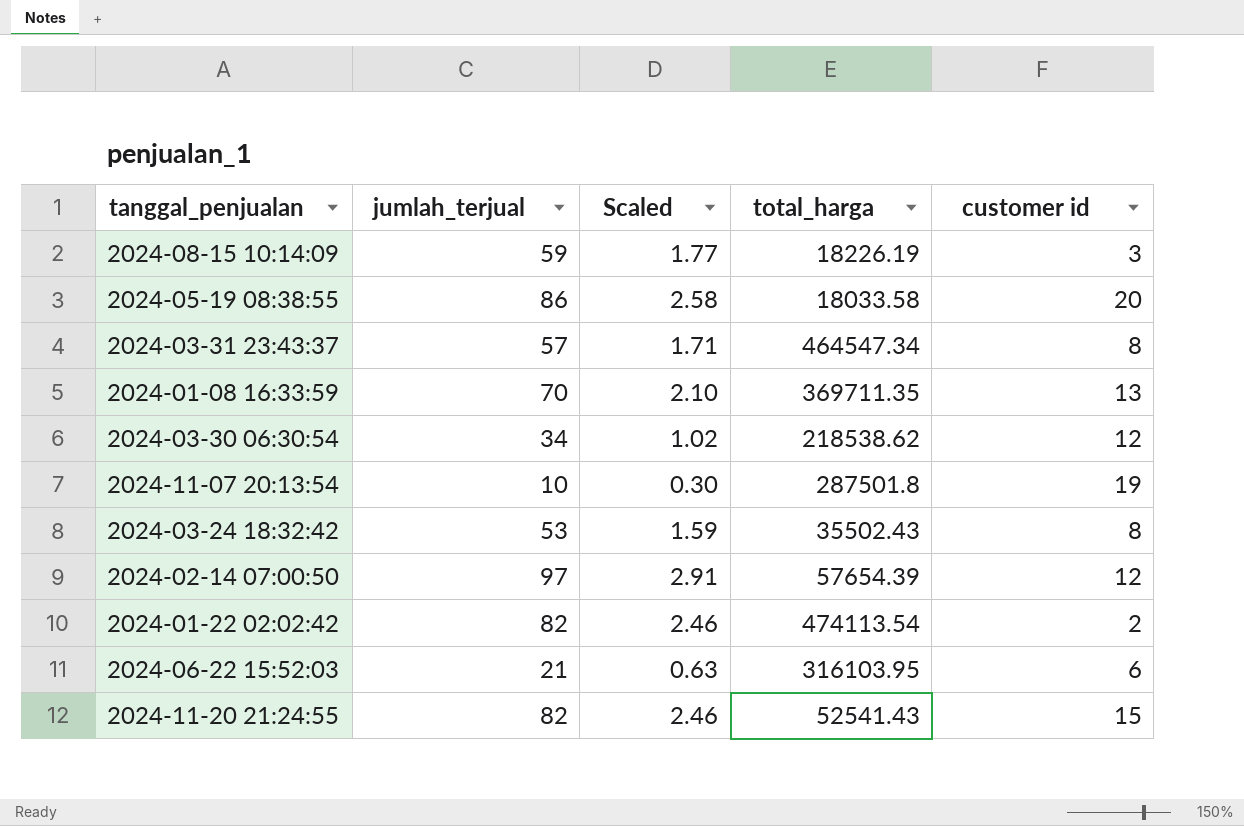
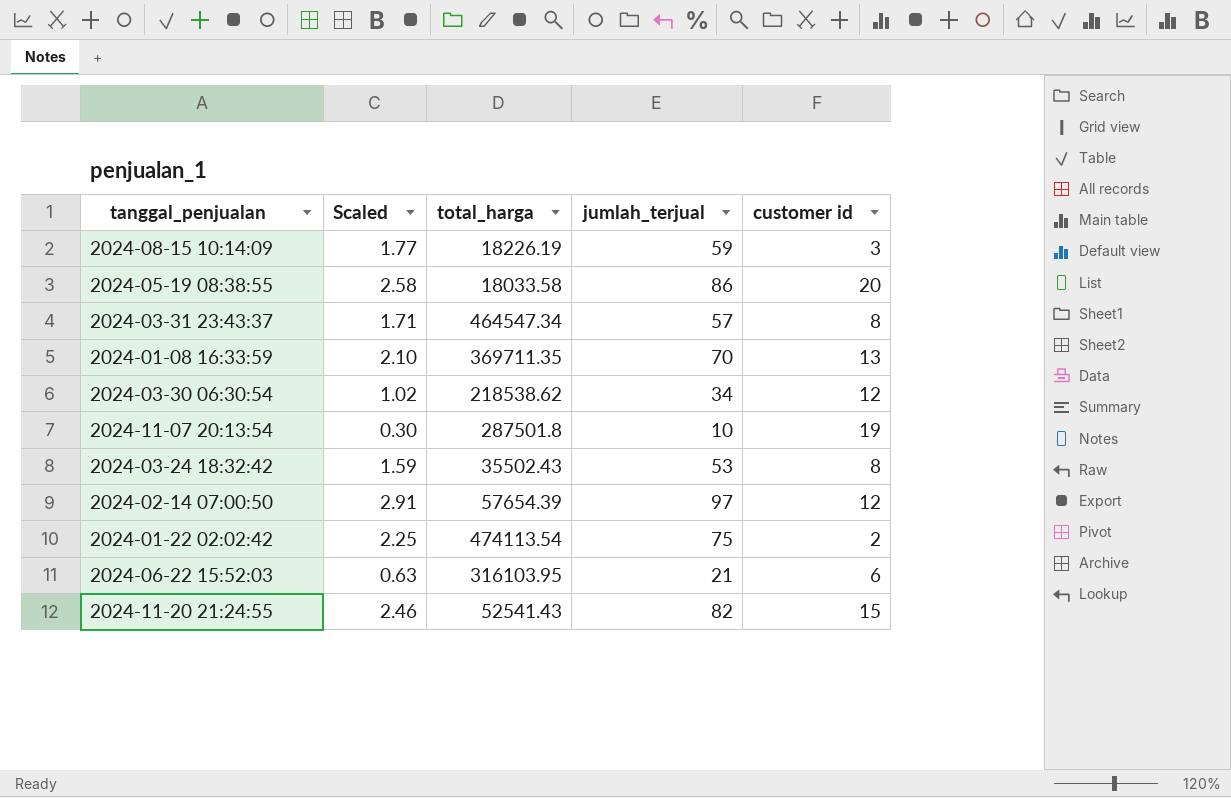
column jumlah_terjual | position: 2 -> 4
2024-01-22 02:02:42 | Scaled: 2.46 -> 2.25
2024-01-22 02:02:42 | jumlah_terjual: 82 -> 75

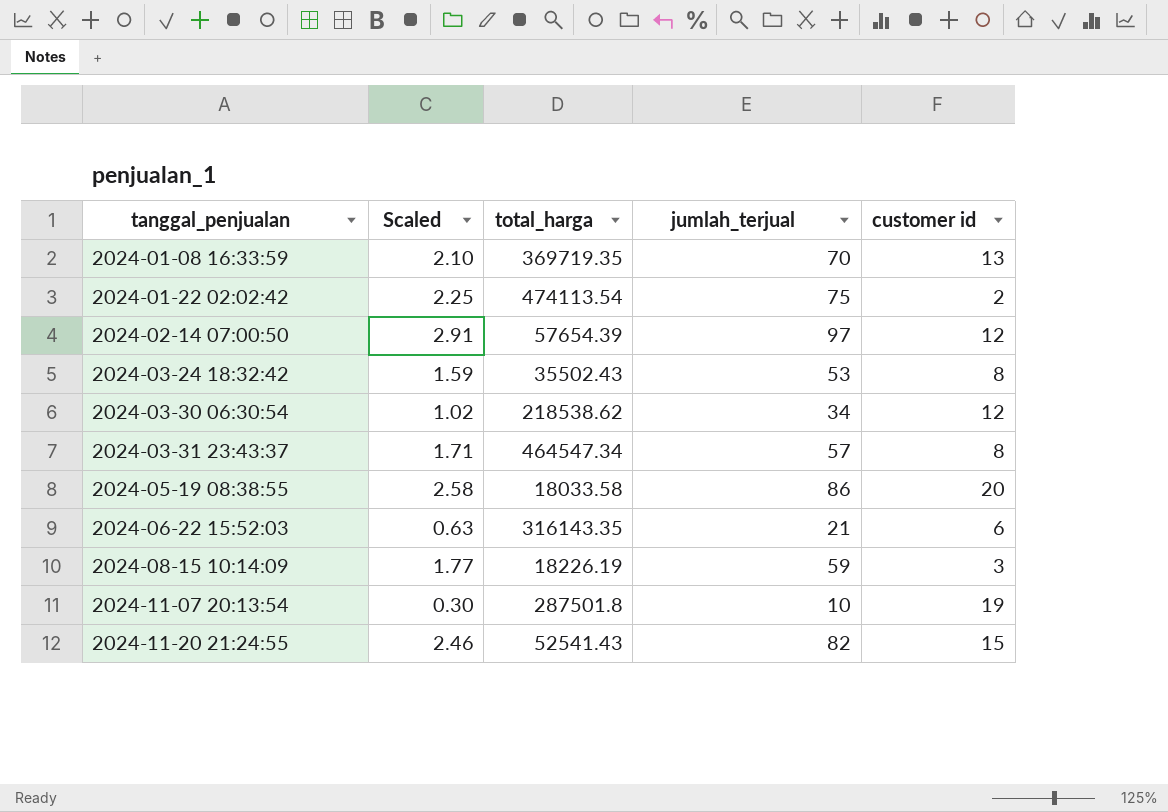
row order: none -> tanggal_penjualan ascending
2024-01-08 16:33:59 | total_harga: 369711.35 -> 369719.35
2024-06-22 15:52:03 | total_harga: 316103.95 -> 316143.35

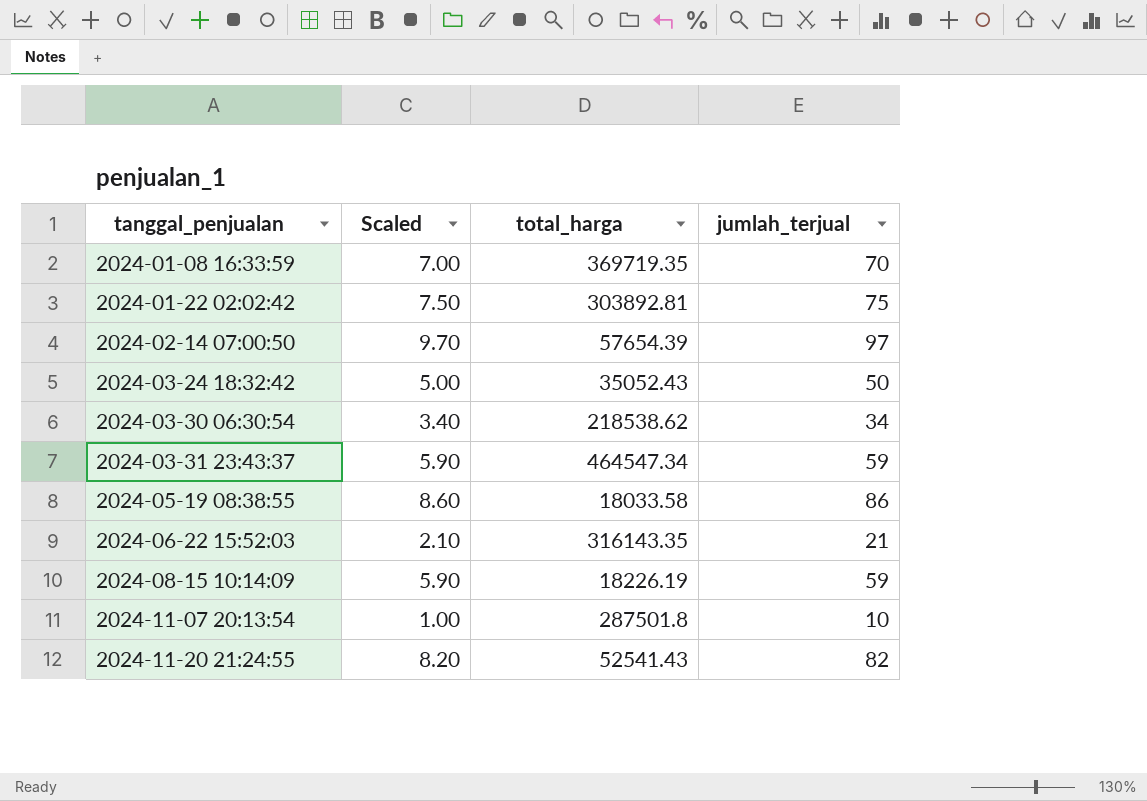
column customer id | position: 5 -> none
column Scaled | formula: [jumlah_terjual] * 0.03 -> [jumlah_terjual] * 0.1
2024-01-22 02:02:42 | total_harga: 474113.54 -> 303892.81
2024-03-24 18:32:42 | total_harga: 35502.43 -> 35052.43
2024-03-24 18:32:42 | jumlah_terjual: 53 -> 50
2024-03-31 23:43:37 | jumlah_terjual: 57 -> 59

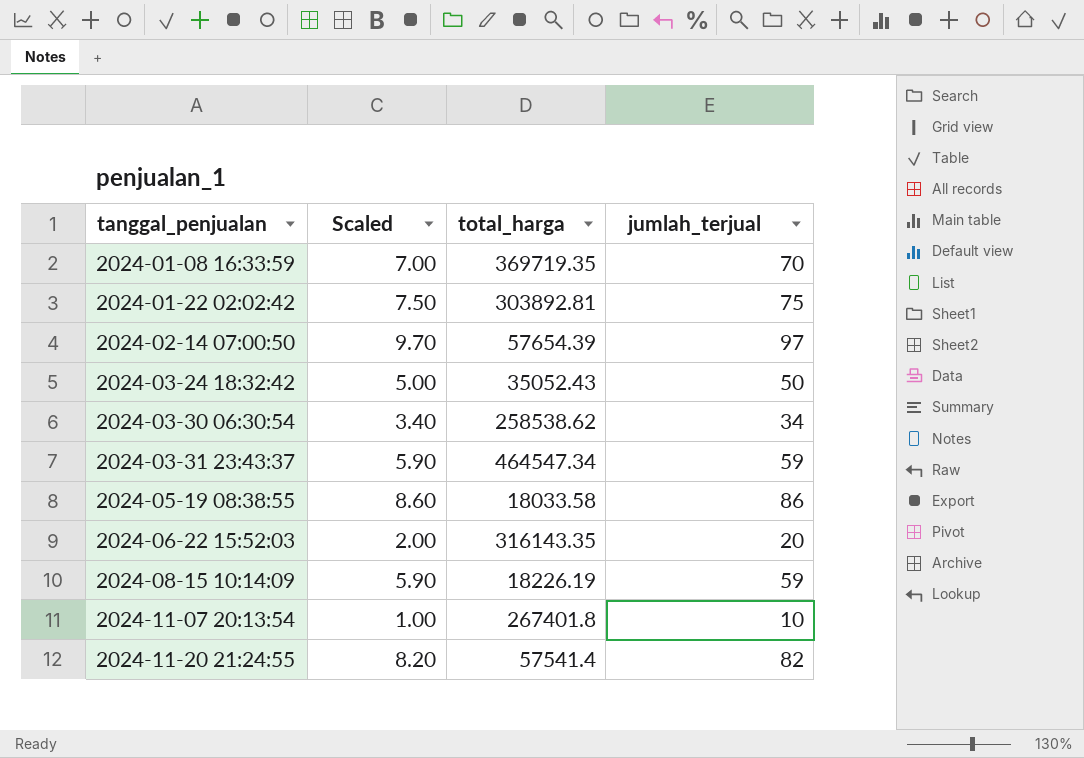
2024-03-30 06:30:54 | total_harga: 218538.62 -> 258538.62
2024-06-22 15:52:03 | Scaled: 2.10 -> 2.00
2024-06-22 15:52:03 | jumlah_terjual: 21 -> 20
2024-11-07 20:13:54 | total_harga: 287501.8 -> 267401.8
2024-11-20 21:24:55 | total_harga: 52541.43 -> 57541.4

